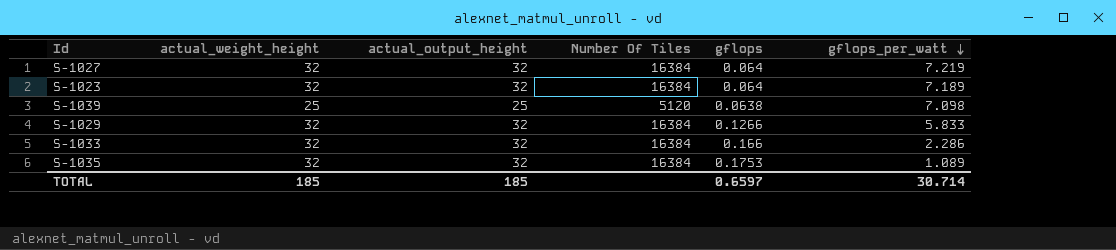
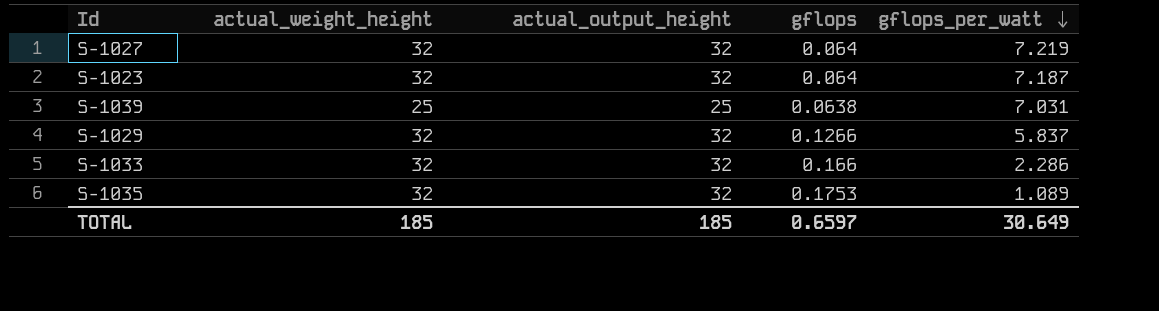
column Number Of Tiles | position: 4 -> none
S-1023 | gflops_per_watt: 7.189 -> 7.187
S-1039 | gflops_per_watt: 7.098 -> 7.031
S-1029 | gflops_per_watt: 5.833 -> 5.837
TOTAL | gflops_per_watt: 30.714 -> 30.649

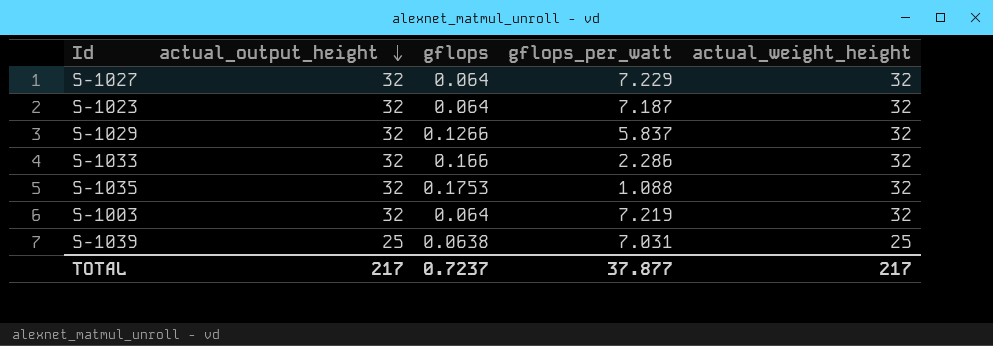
row order: gflops_per_watt descending -> actual_output_height descending
column actual_weight_height | position: 2 -> 5
S-1027 | gflops_per_watt: 7.219 -> 7.229
S-1035 | gflops_per_watt: 1.089 -> 1.088
row S-1003: none -> 32 | 0.064 | 7.219 | 32
TOTAL | actual_output_height: 185 -> 217
TOTAL | gflops: 0.6597 -> 0.7237
TOTAL | gflops_per_watt: 30.649 -> 37.877
TOTAL | actual_weight_height: 185 -> 217

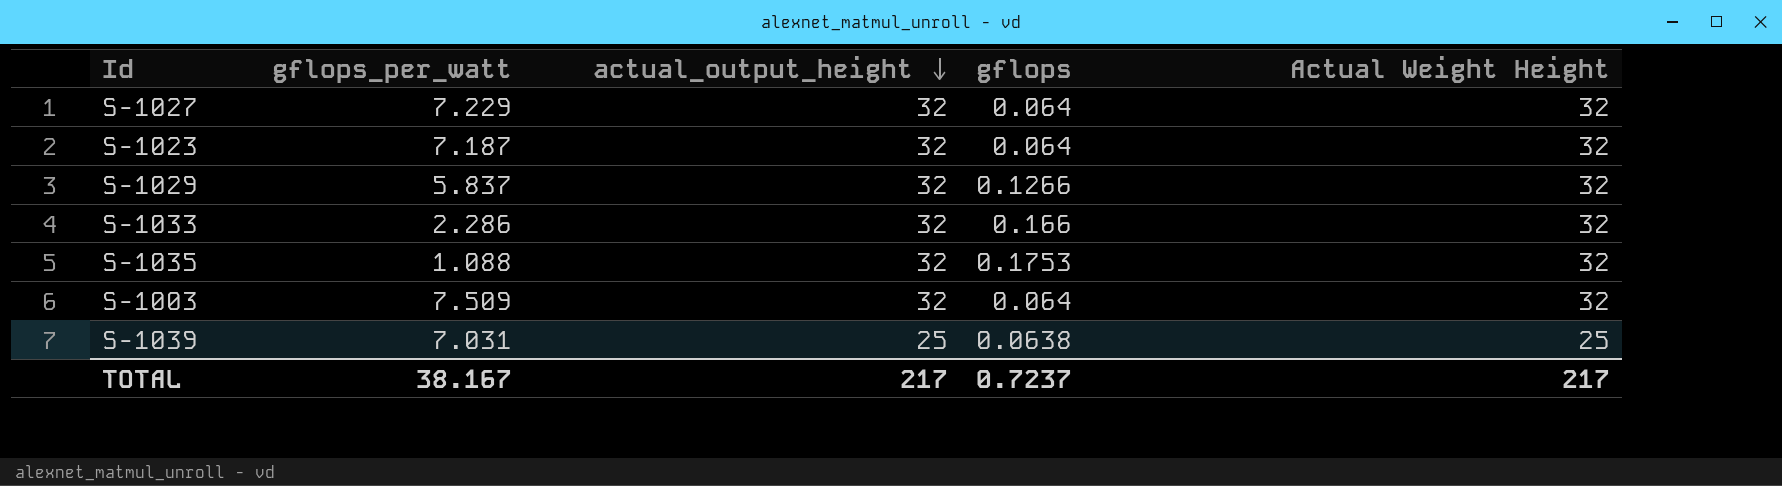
column gflops_per_watt | position: 4 -> 2
column name: actual_weight_height -> Actual Weight Height
S-1003 | gflops_per_watt: 7.219 -> 7.509
TOTAL | gflops_per_watt: 37.877 -> 38.167

